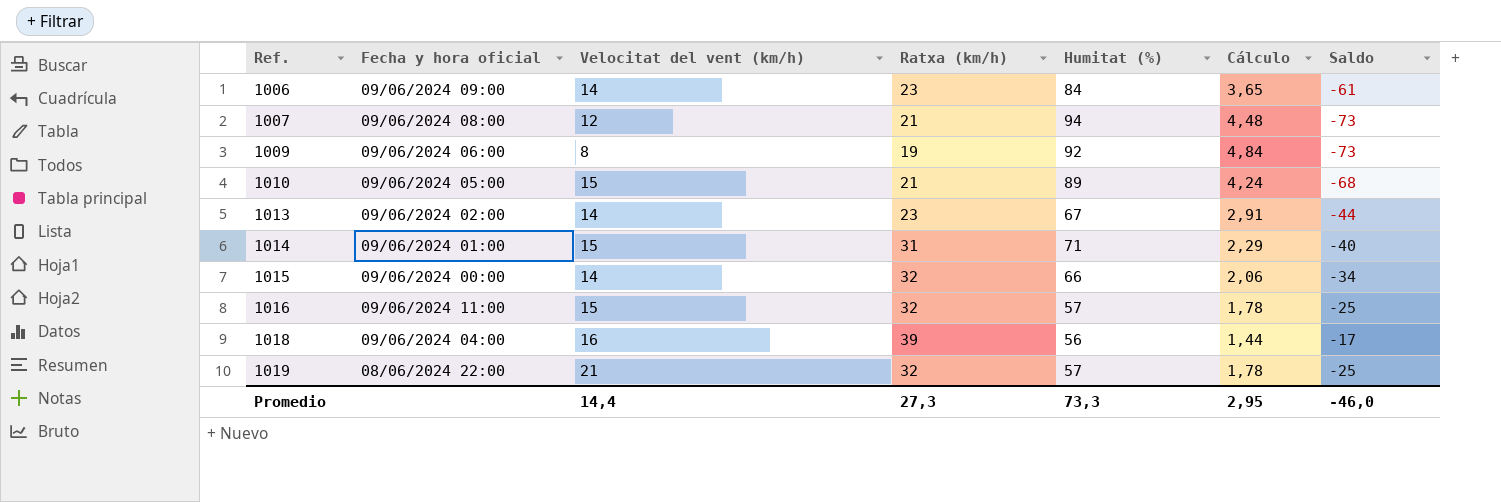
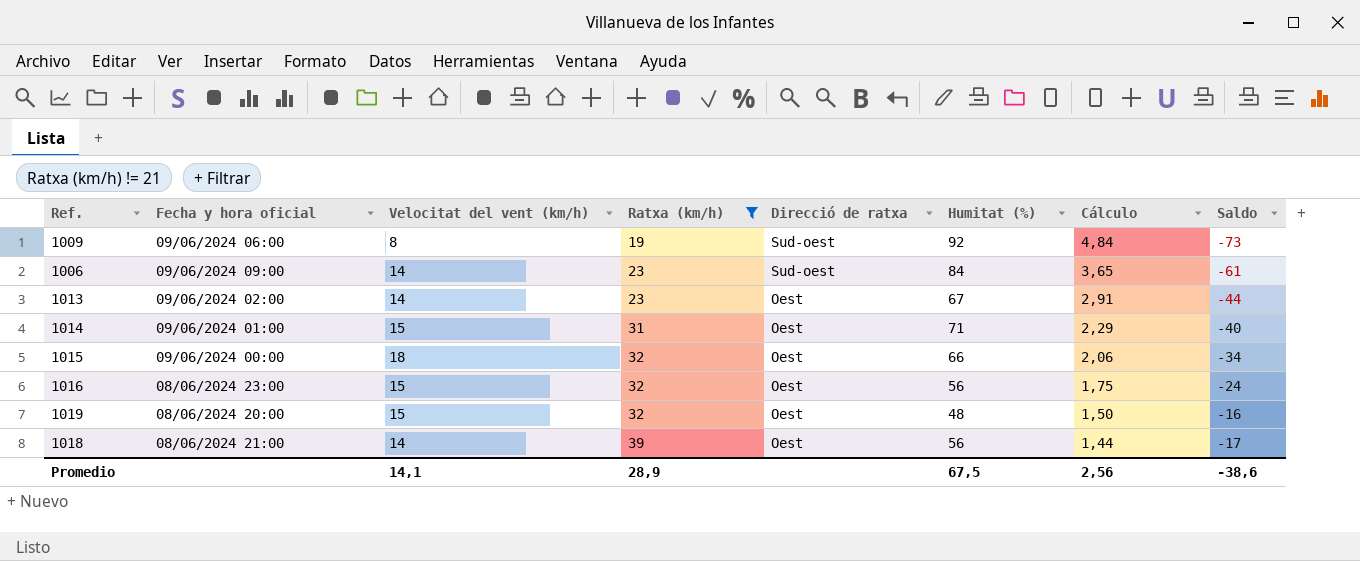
filter: none -> Ratxa (km/h) != 21
row order: Ref. ascending -> Ratxa (km/h) ascending
column Direcció de ratxa | position: none -> 5
1015 | Velocitat del vent (km/h): 14 -> 18
1016 | Fecha y hora oficial: 09/06/2024 11:00 -> 08/06/2024 23:00
1016 | Humitat (%): 57 -> 56
1016 | Cálculo: 1,78 -> 1,75
1016 | Saldo: -25 -> -24
1019 | Fecha y hora oficial: 08/06/2024 22:00 -> 08/06/2024 20:00
1019 | Velocitat del vent (km/h): 21 -> 15
1019 | Humitat (%): 57 -> 48
1019 | Cálculo: 1,78 -> 1,50
1019 | Saldo: -25 -> -16
1018 | Fecha y hora oficial: 09/06/2024 04:00 -> 08/06/2024 21:00
1018 | Velocitat del vent (km/h): 16 -> 14
Promedio | Velocitat del vent (km/h): 14,4 -> 14,1
Promedio | Ratxa (km/h): 27,3 -> 28,9
Promedio | Humitat (%): 73,3 -> 67,5
Promedio | Cálculo: 2,95 -> 2,56
Promedio | Saldo: -46,0 -> -38,6

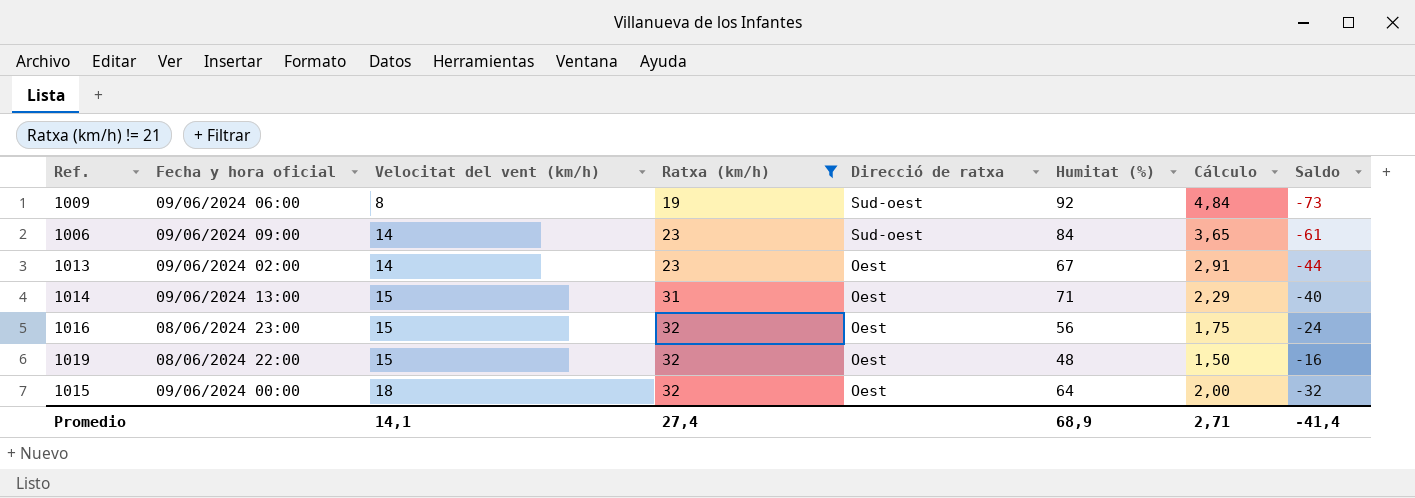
row order: Ratxa (km/h) ascending -> Velocitat del vent (km/h) ascending
row 1018: 08/06/2024 21:00 | 14 | 39 | Oest | 56 | 1,44 | -17 -> none
1014 | Fecha y hora oficial: 09/06/2024 01:00 -> 09/06/2024 13:00
1019 | Fecha y hora oficial: 08/06/2024 20:00 -> 08/06/2024 22:00
1015 | Humitat (%): 66 -> 64
1015 | Cálculo: 2,06 -> 2,00
1015 | Saldo: -34 -> -32
Promedio | Ratxa (km/h): 28,9 -> 27,4
Promedio | Humitat (%): 67,5 -> 68,9
Promedio | Cálculo: 2,56 -> 2,71
Promedio | Saldo: -38,6 -> -41,4

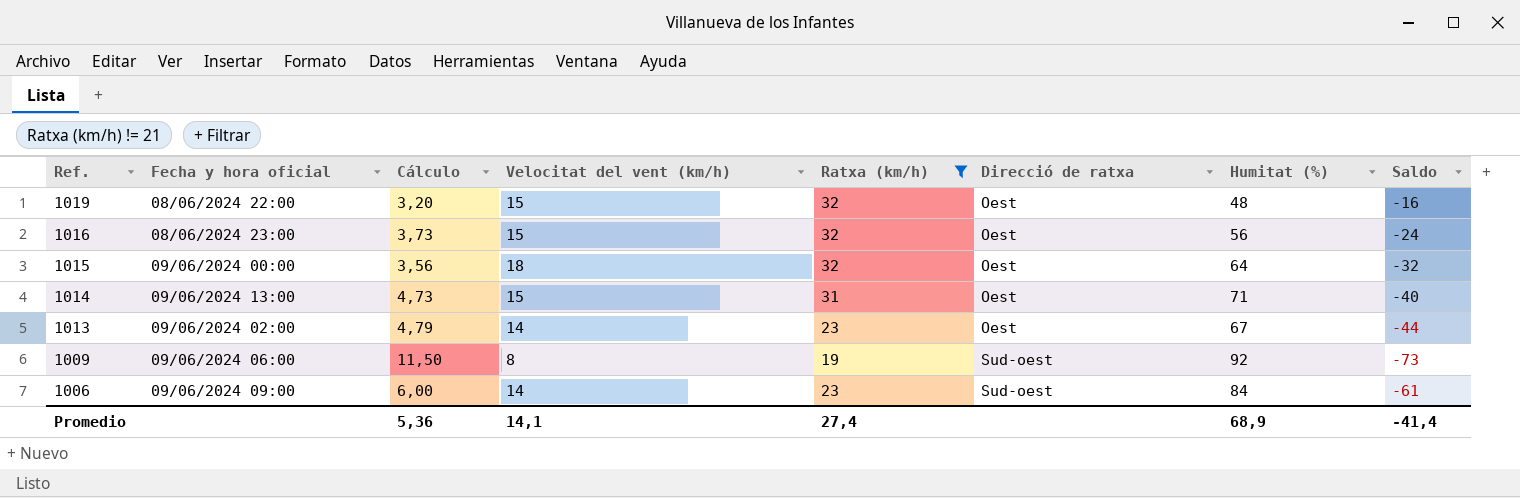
row order: Velocitat del vent (km/h) ascending -> Ref. descending
column Cálculo | formula: [Humitat (%)] / [Ratxa (km/h)] -> [Humitat (%)] / [Velocitat del vent (km/h)]
column Cálculo | position: 7 -> 3
Promedio | Cálculo: 2,71 -> 5,36

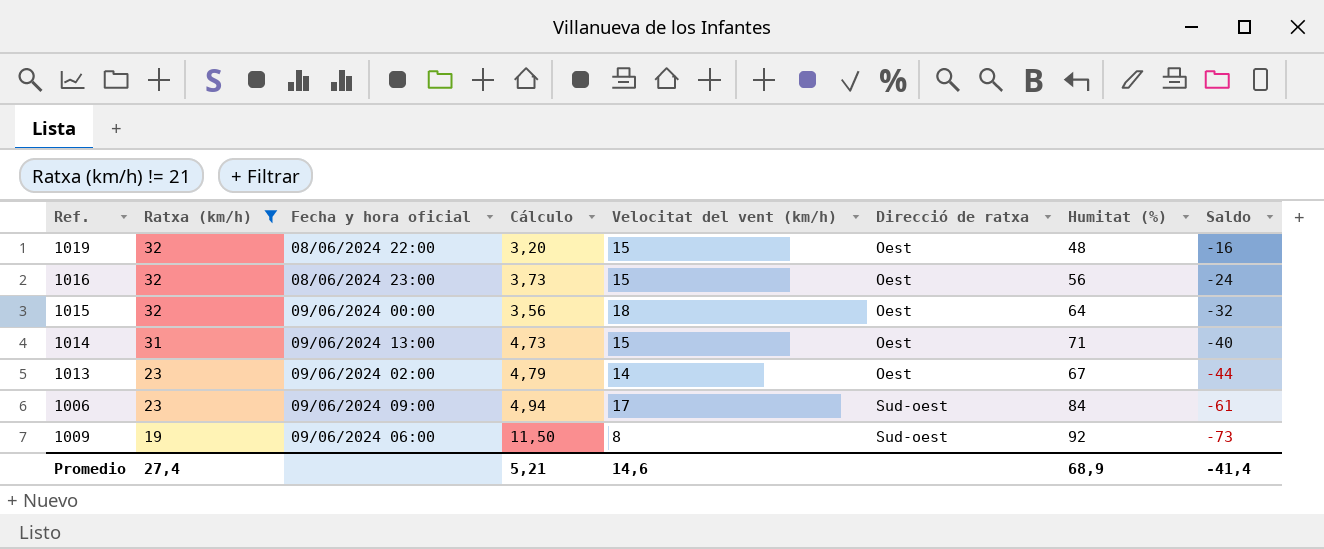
row order: Ref. descending -> Ratxa (km/h) descending
column Ratxa (km/h) | position: 5 -> 2
1006 | Cálculo: 6,00 -> 4,94
1006 | Velocitat del vent (km/h): 14 -> 17
Promedio | Cálculo: 5,36 -> 5,21
Promedio | Velocitat del vent (km/h): 14,1 -> 14,6

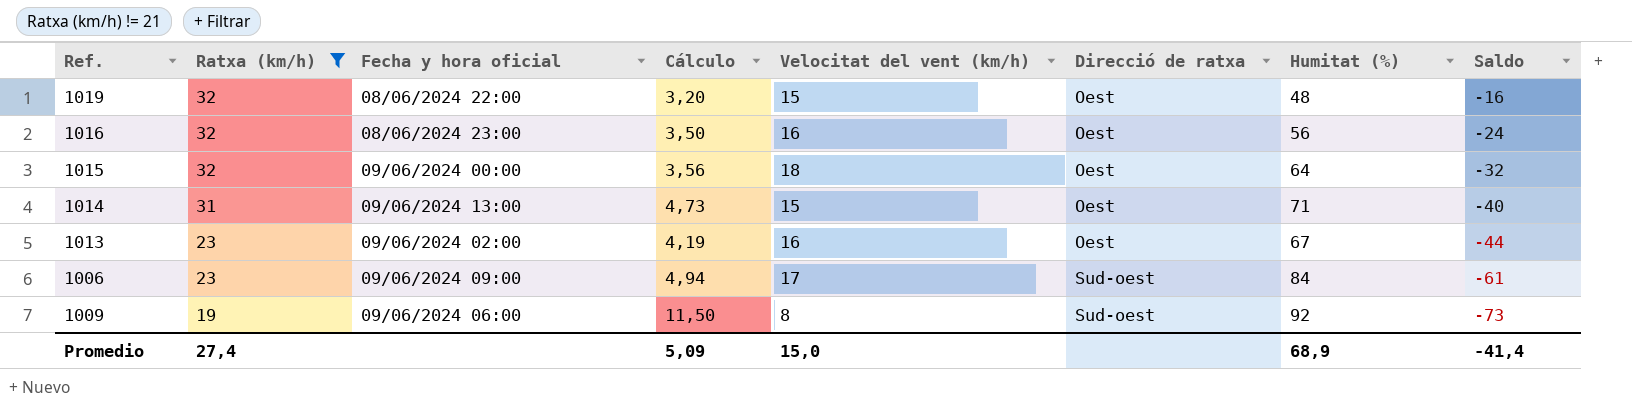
1016 | Cálculo: 3,73 -> 3,50
1016 | Velocitat del vent (km/h): 15 -> 16
1013 | Cálculo: 4,79 -> 4,19
1013 | Velocitat del vent (km/h): 14 -> 16
Promedio | Cálculo: 5,21 -> 5,09
Promedio | Velocitat del vent (km/h): 14,6 -> 15,0

